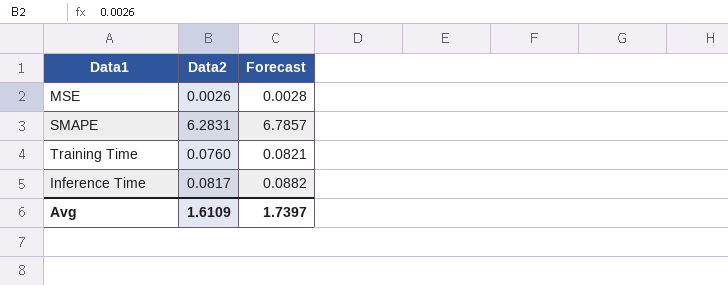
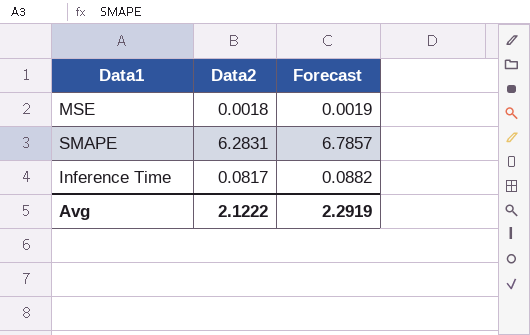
row Training Time: 0.0760 | 0.0821 -> none
MSE | Data2: 0.0026 -> 0.0018
MSE | Forecast: 0.0028 -> 0.0019
Avg | Data2: 1.6109 -> 2.1222
Avg | Forecast: 1.7397 -> 2.2919

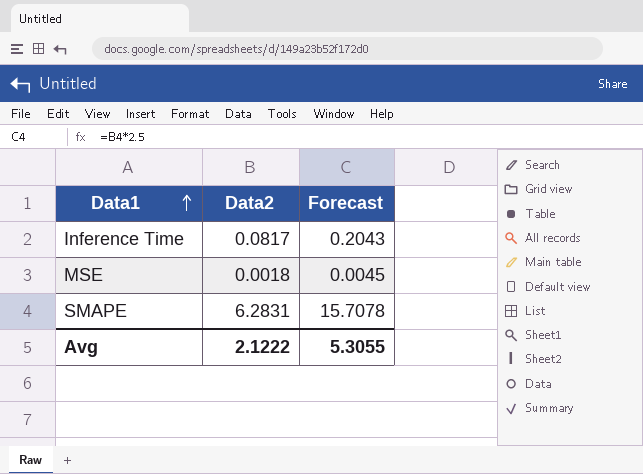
row order: none -> Data1 ascending
column Forecast | formula: [Data2] * 1.08 -> [Data2] * 2.5
Avg | Forecast: 2.2919 -> 5.3055

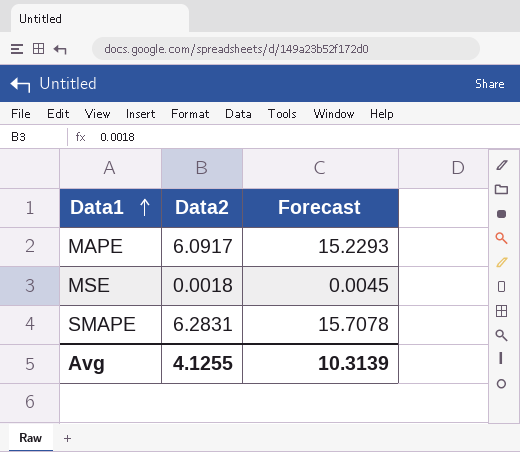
row Inference Time: 0.0817 | 0.2043 -> none
row MAPE: none -> 6.0917 | 15.2293
Avg | Data2: 2.1222 -> 4.1255
Avg | Forecast: 5.3055 -> 10.3139

